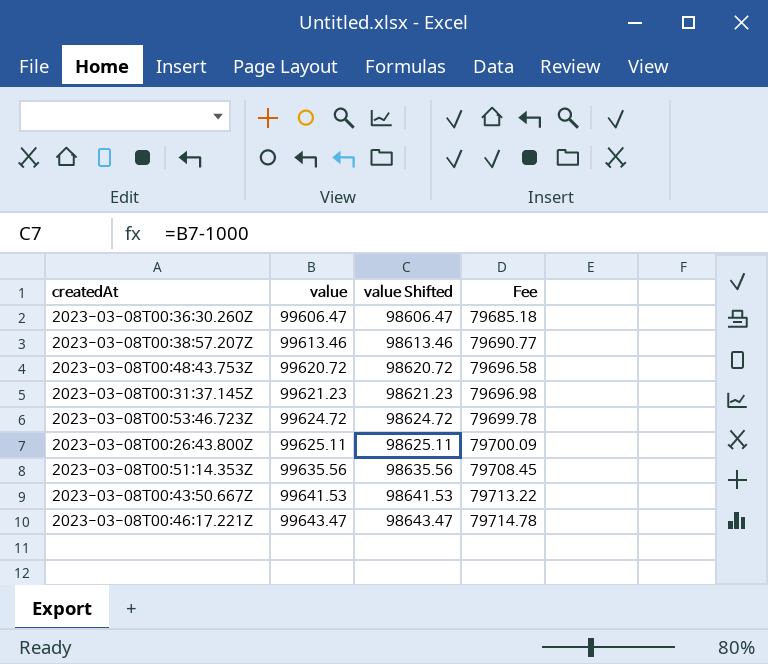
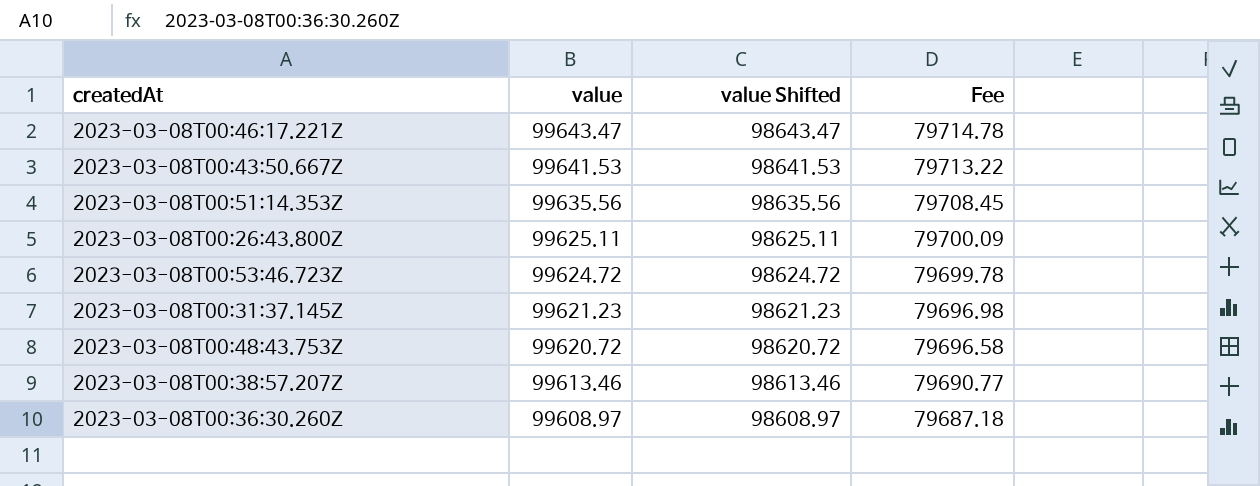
row order: value ascending -> value descending
2023-03-08T00:36:30.260Z | value: 99606.47 -> 99608.97
2023-03-08T00:36:30.260Z | value Shifted: 98606.47 -> 98608.97
2023-03-08T00:36:30.260Z | Fee: 79685.18 -> 79687.18

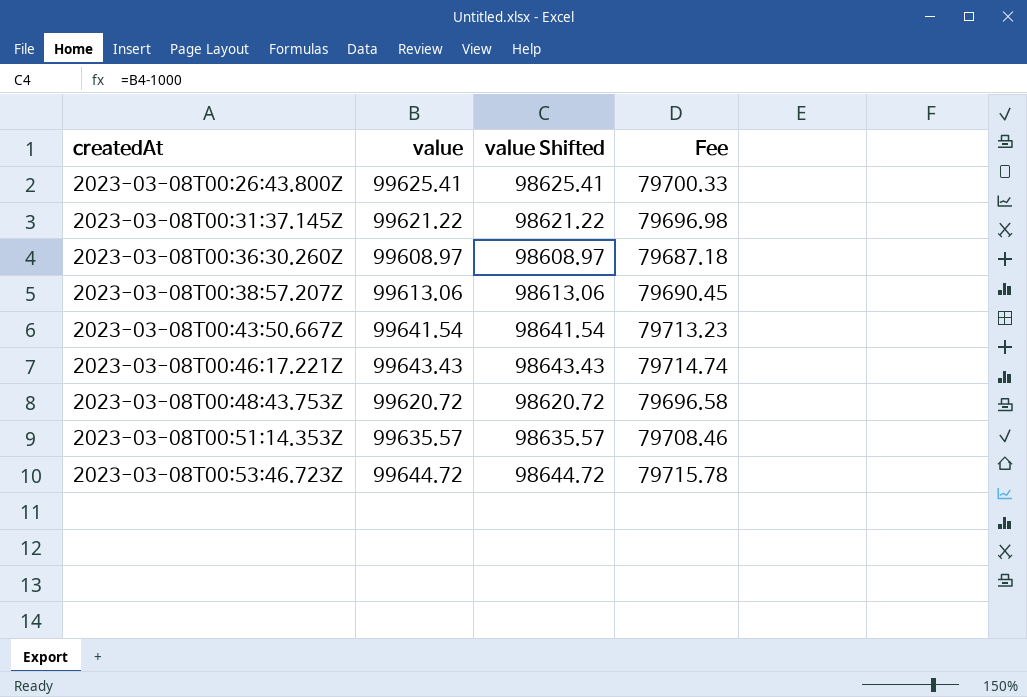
row order: value descending -> createdAt ascending
2023-03-08T00:26:43.800Z | value: 99625.11 -> 99625.41
2023-03-08T00:26:43.800Z | value Shifted: 98625.11 -> 98625.41
2023-03-08T00:26:43.800Z | Fee: 79700.09 -> 79700.33
2023-03-08T00:31:37.145Z | value: 99621.23 -> 99621.22
2023-03-08T00:31:37.145Z | value Shifted: 98621.23 -> 98621.22
2023-03-08T00:38:57.207Z | value: 99613.46 -> 99613.06
2023-03-08T00:38:57.207Z | value Shifted: 98613.46 -> 98613.06
2023-03-08T00:38:57.207Z | Fee: 79690.77 -> 79690.45
2023-03-08T00:43:50.667Z | value: 99641.53 -> 99641.54
2023-03-08T00:43:50.667Z | value Shifted: 98641.53 -> 98641.54
2023-03-08T00:43:50.667Z | Fee: 79713.22 -> 79713.23
2023-03-08T00:46:17.221Z | value: 99643.47 -> 99643.43
2023-03-08T00:46:17.221Z | value Shifted: 98643.47 -> 98643.43
2023-03-08T00:46:17.221Z | Fee: 79714.78 -> 79714.74
2023-03-08T00:51:14.353Z | value: 99635.56 -> 99635.57
2023-03-08T00:51:14.353Z | value Shifted: 98635.56 -> 98635.57
2023-03-08T00:51:14.353Z | Fee: 79708.45 -> 79708.46
2023-03-08T00:53:46.723Z | value: 99624.72 -> 99644.72
2023-03-08T00:53:46.723Z | value Shifted: 98624.72 -> 98644.72
2023-03-08T00:53:46.723Z | Fee: 79699.78 -> 79715.78

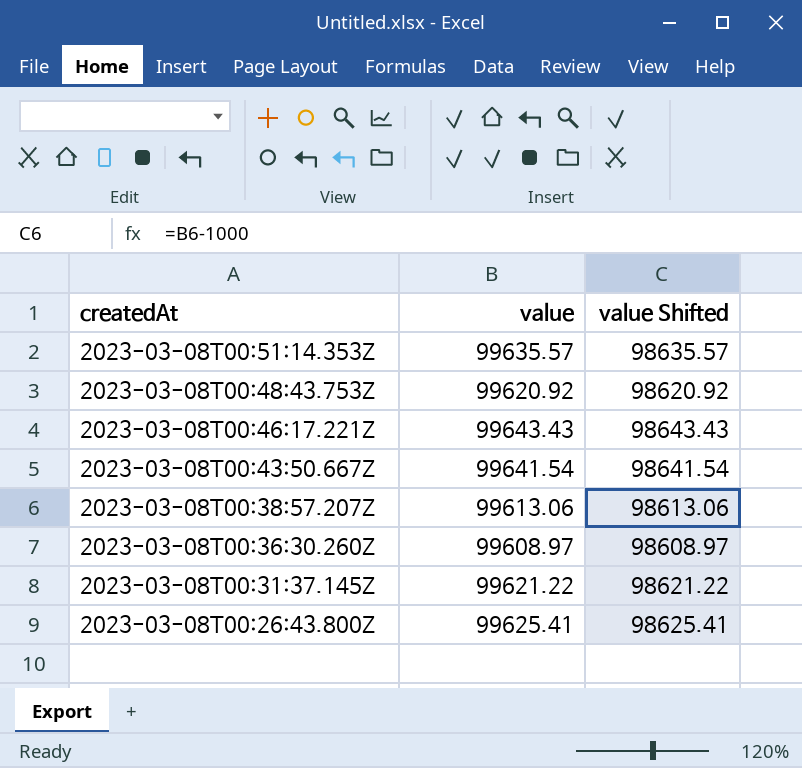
row order: createdAt ascending -> createdAt descending
column Fee | formula: [value] * 0.8 -> none
row 2023-03-08T00:53:46.723Z: 99644.72 | 98644.72 | 79715.78 -> none
2023-03-08T00:48:43.753Z | value: 99620.72 -> 99620.92
2023-03-08T00:48:43.753Z | value Shifted: 98620.72 -> 98620.92

